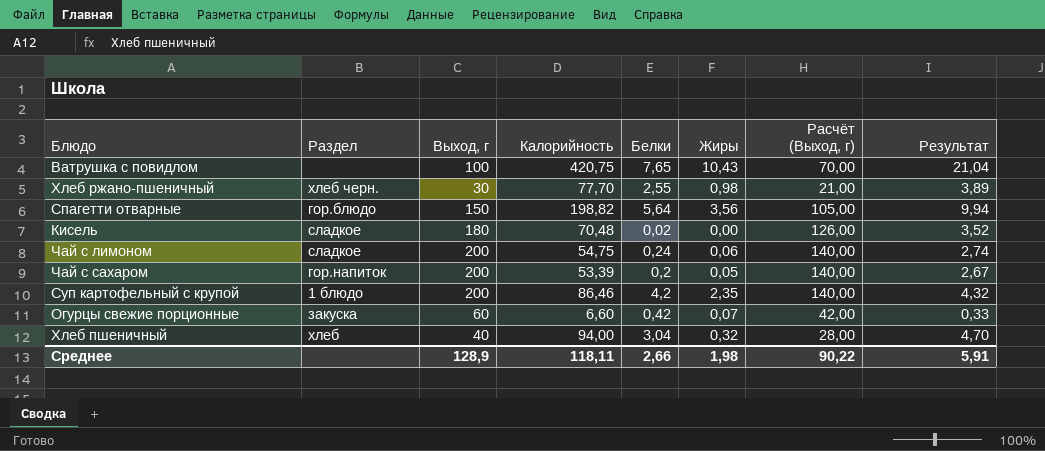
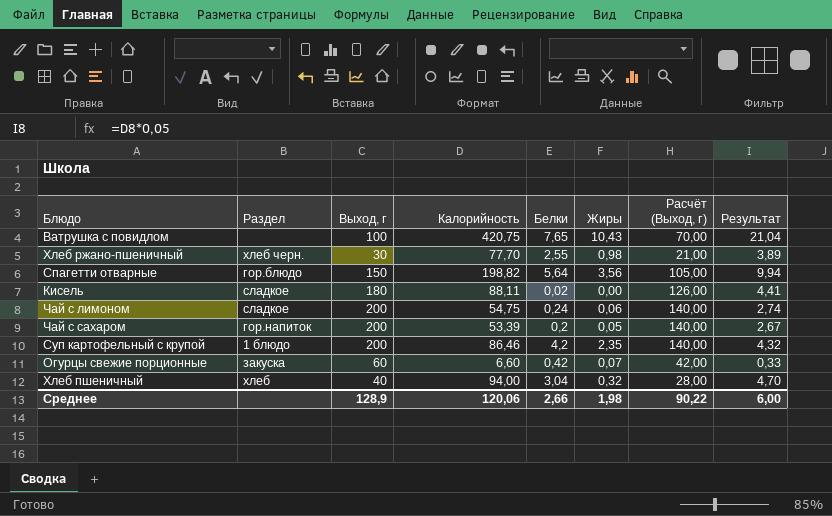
Кисель | Калорийность: 70,48 -> 88,11
Кисель | Результат: 3,52 -> 4,41
Среднее | Калорийность: 118,11 -> 120,06
Среднее | Результат: 5,91 -> 6,00

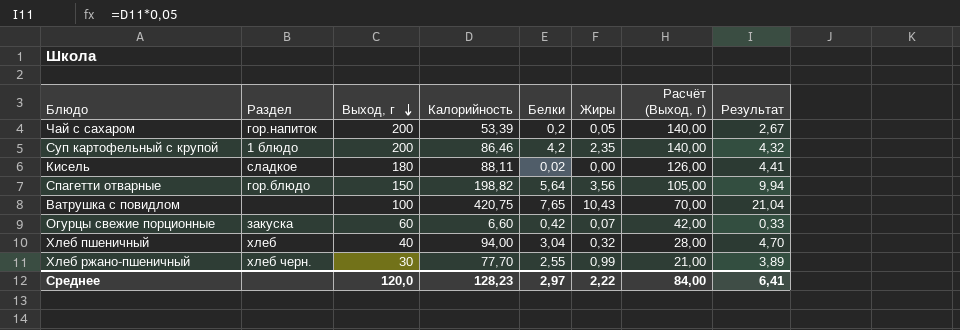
row order: none -> Выход, г descending
row Чай с лимоном: сладкое | 200 | 54,75 | 0,24 | 0,06 | 140,00 | 2,74 -> none
Хлеб ржано-пшеничный | Жиры: 0,98 -> 0,99
Среднее | Выход, г: 128,9 -> 120,0
Среднее | Калорийность: 120,06 -> 128,23
Среднее | Белки: 2,66 -> 2,97
Среднее | Жиры: 1,98 -> 2,22
Среднее | Расчёт (Выход, г): 90,22 -> 84,00
Среднее | Результат: 6,00 -> 6,41

